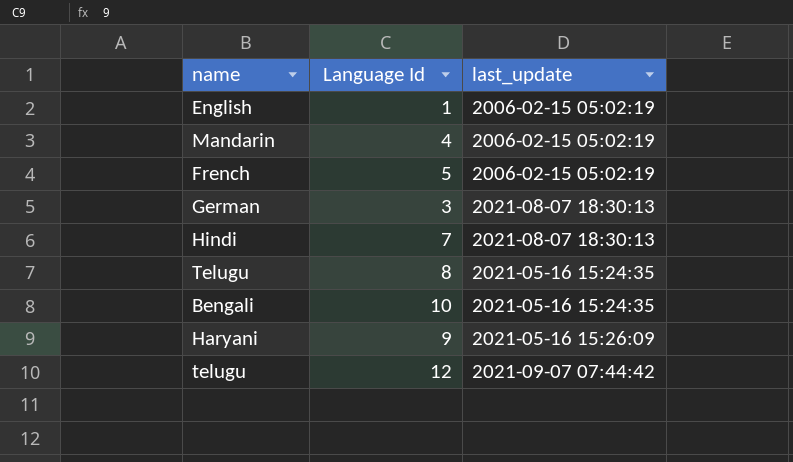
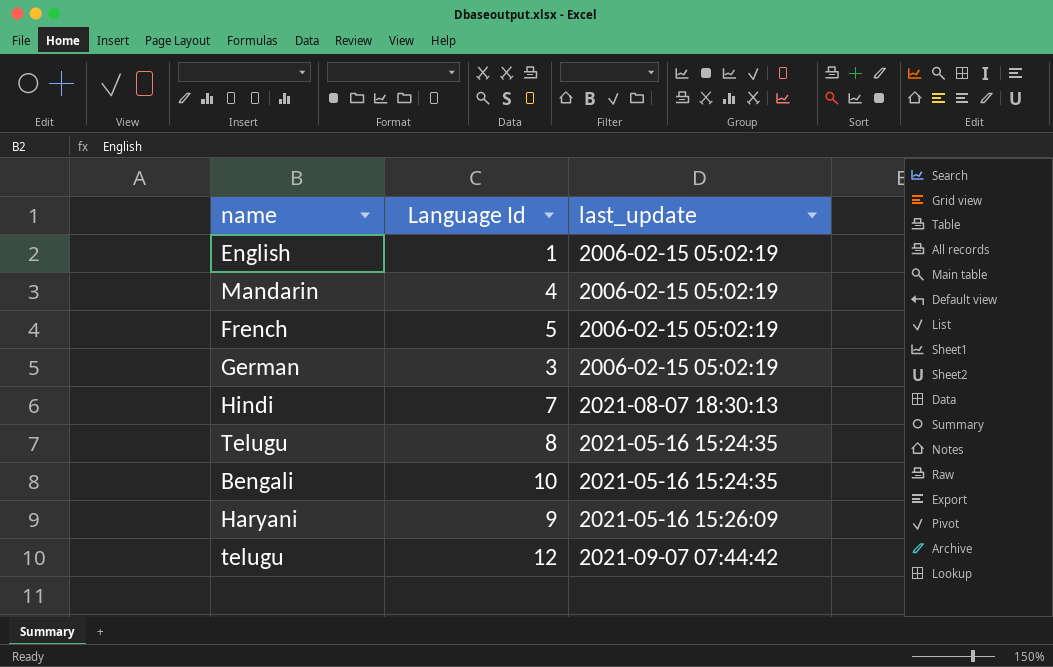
German | last_update: 2021-08-07 18:30:13 -> 2006-02-15 05:02:19

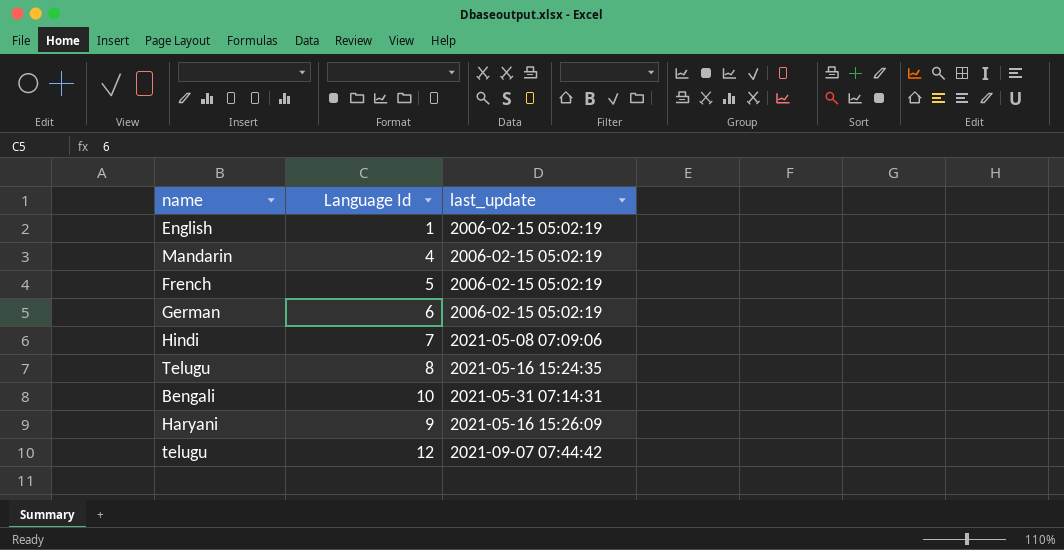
German | Language Id: 3 -> 6
Hindi | last_update: 2021-08-07 18:30:13 -> 2021-05-08 07:09:06
Bengali | last_update: 2021-05-16 15:24:35 -> 2021-05-31 07:14:31

